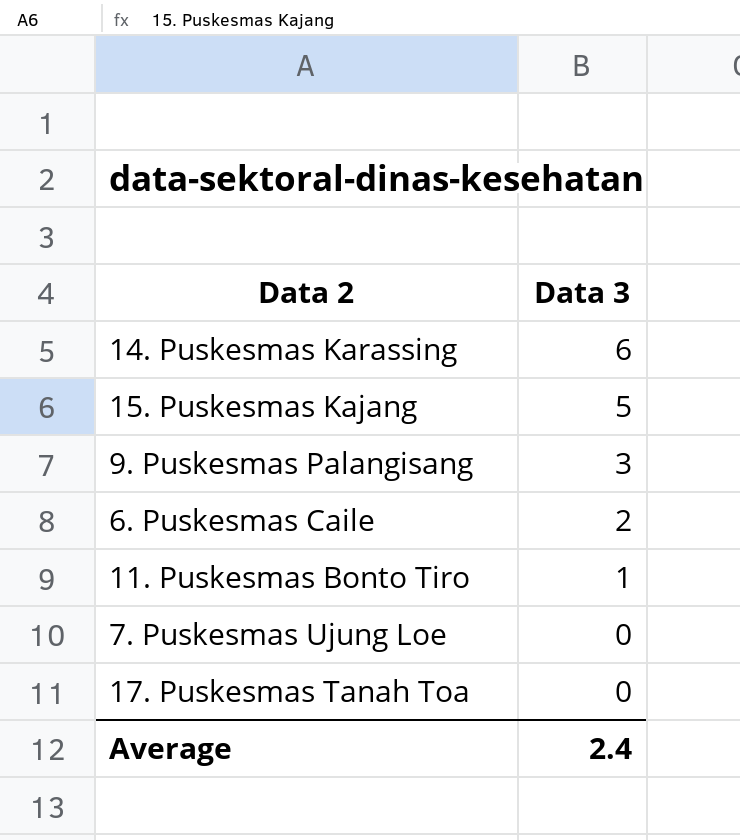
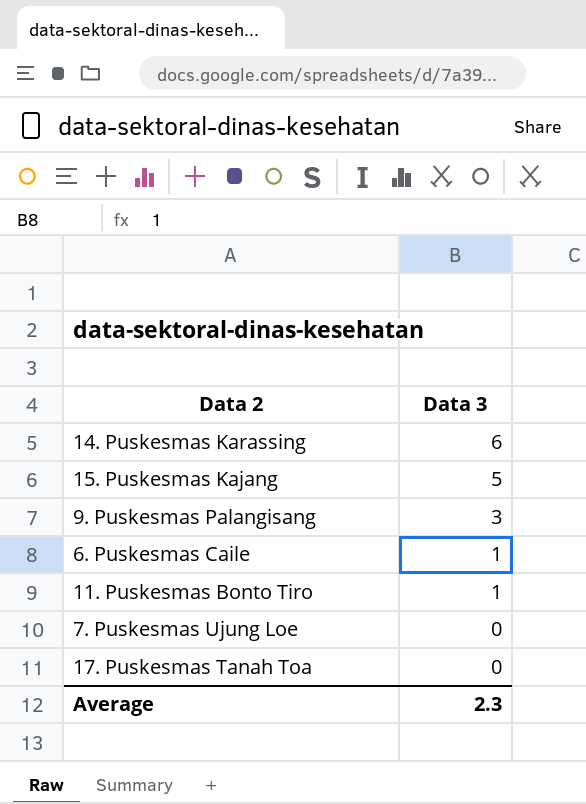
6. Puskesmas Caile | Data 3: 2 -> 1
Average | Data 3: 2.4 -> 2.3

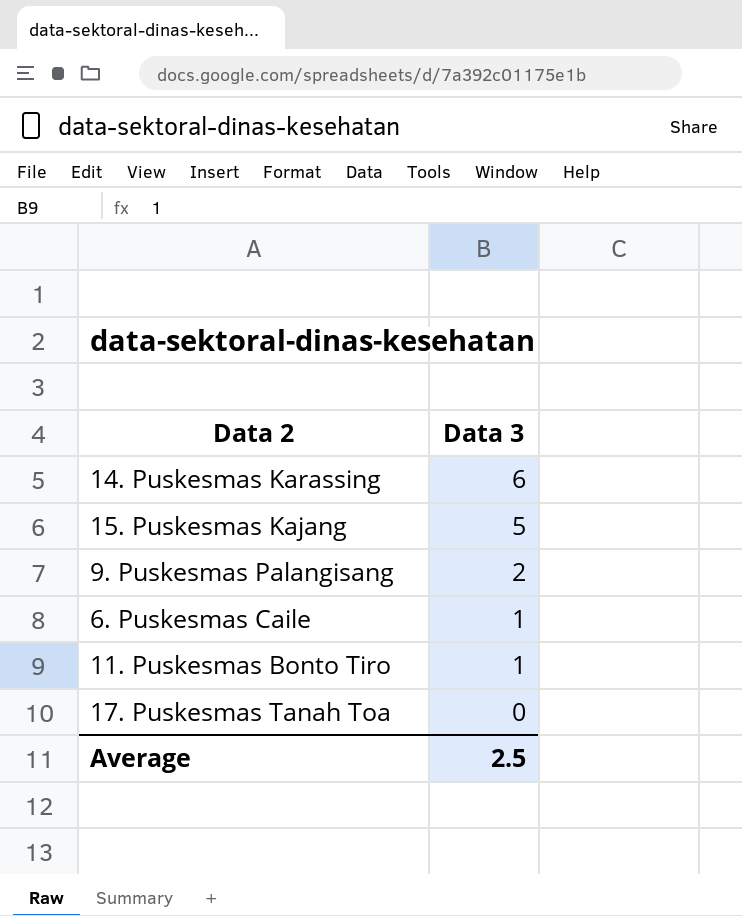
row 7. Puskesmas Ujung Loe: 0 -> none
9. Puskesmas Palangisang | Data 3: 3 -> 2
Average | Data 3: 2.3 -> 2.5

